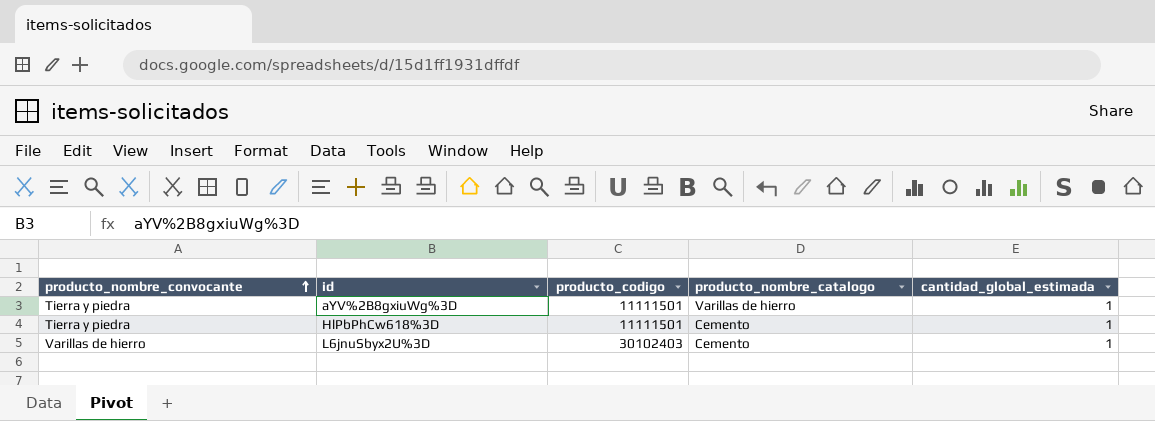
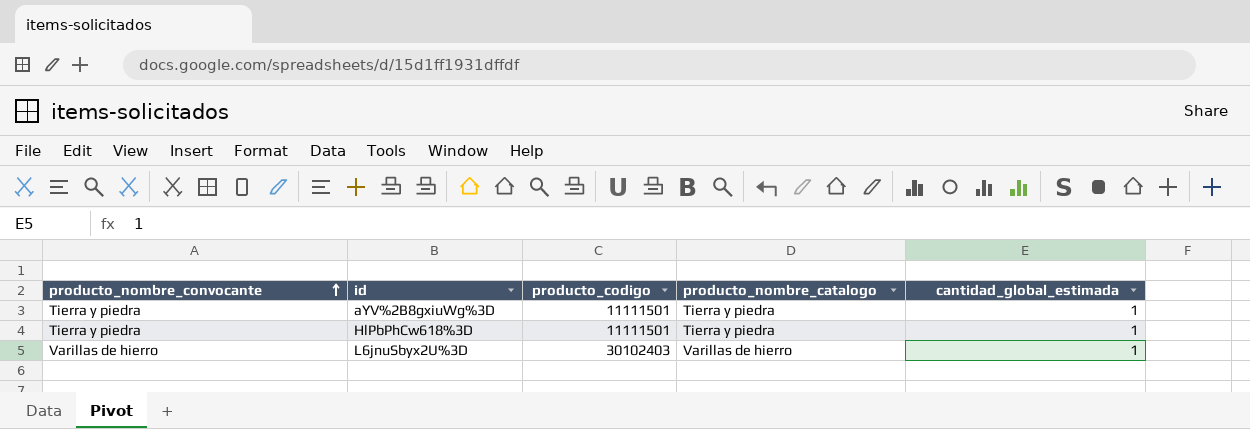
aYV%2B8gxiuWg%3D | producto_nombre_catalogo: Varillas de hierro -> Tierra y piedra
HlPbPhCw618%3D | producto_nombre_catalogo: Cemento -> Tierra y piedra
L6jnuSbyx2U%3D | producto_nombre_catalogo: Cemento -> Varillas de hierro

